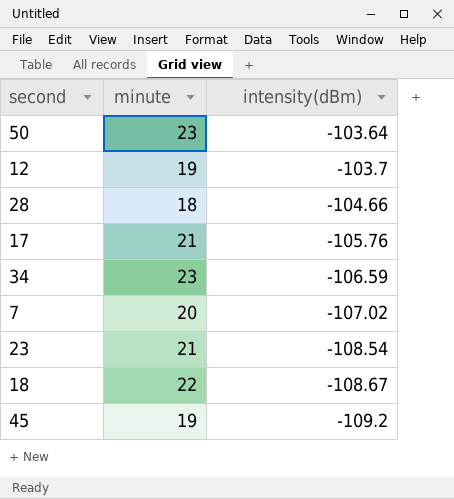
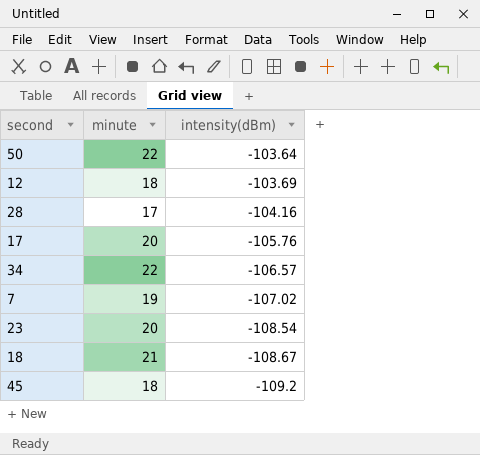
50 | minute: 23 -> 22
12 | minute: 19 -> 18
12 | intensity(dBm): -103.7 -> -103.69
28 | minute: 18 -> 17
28 | intensity(dBm): -104.66 -> -104.16
17 | minute: 21 -> 20
34 | minute: 23 -> 22
34 | intensity(dBm): -106.59 -> -106.57
7 | minute: 20 -> 19
23 | minute: 21 -> 20
18 | minute: 22 -> 21
45 | minute: 19 -> 18

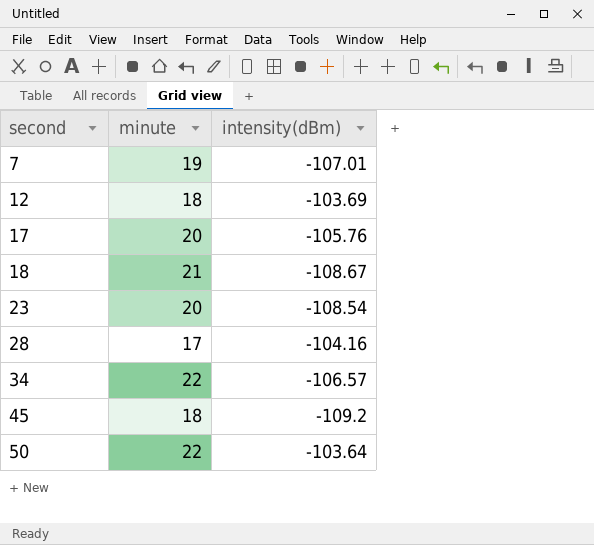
row order: intensity(dBm) descending -> second ascending
7 | intensity(dBm): -107.02 -> -107.01

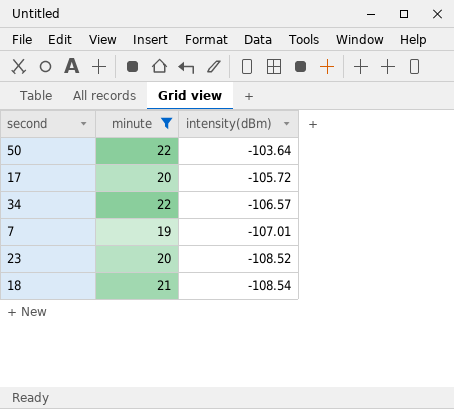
filter: none -> minute >= 19
row order: second ascending -> intensity(dBm) descending
17 | intensity(dBm): -105.76 -> -105.72
23 | intensity(dBm): -108.54 -> -108.52
18 | intensity(dBm): -108.67 -> -108.54

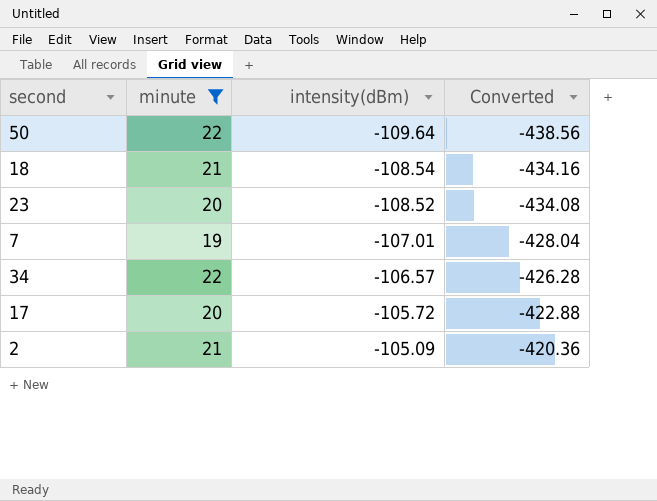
row order: intensity(dBm) descending -> intensity(dBm) ascending
column Converted | formula: none -> [intensity(dBm)] * 4
50 | intensity(dBm): -103.64 -> -109.64
row 2: none -> 21 | -105.09 | -420.36

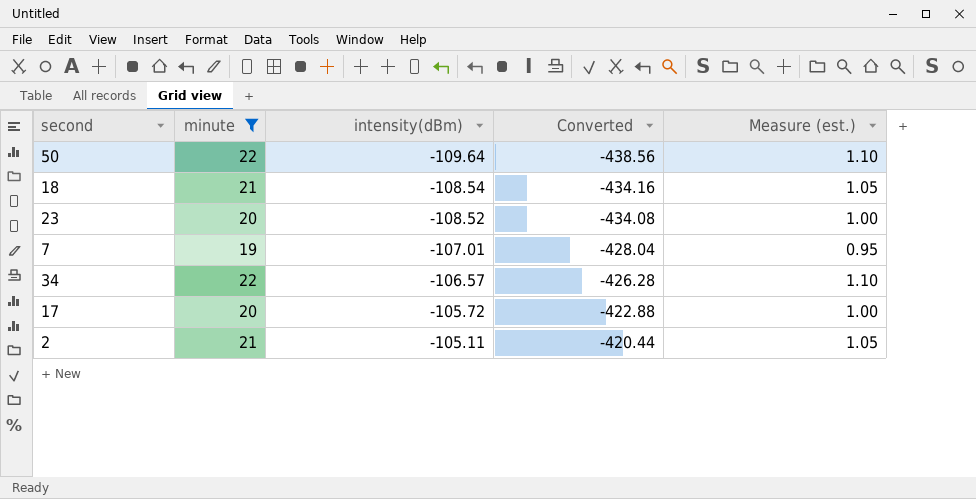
column Measure (est.) | formula: none -> [minute] * 0.05
2 | intensity(dBm): -105.09 -> -105.11
2 | Converted: -420.36 -> -420.44

